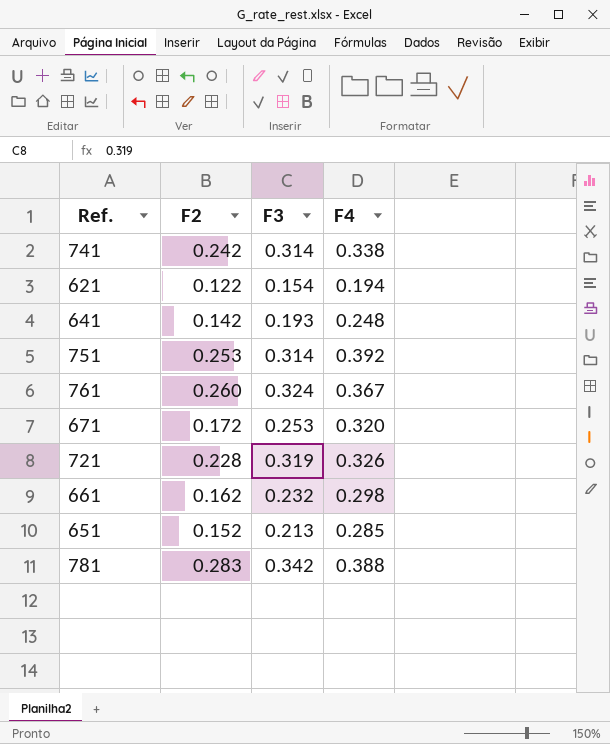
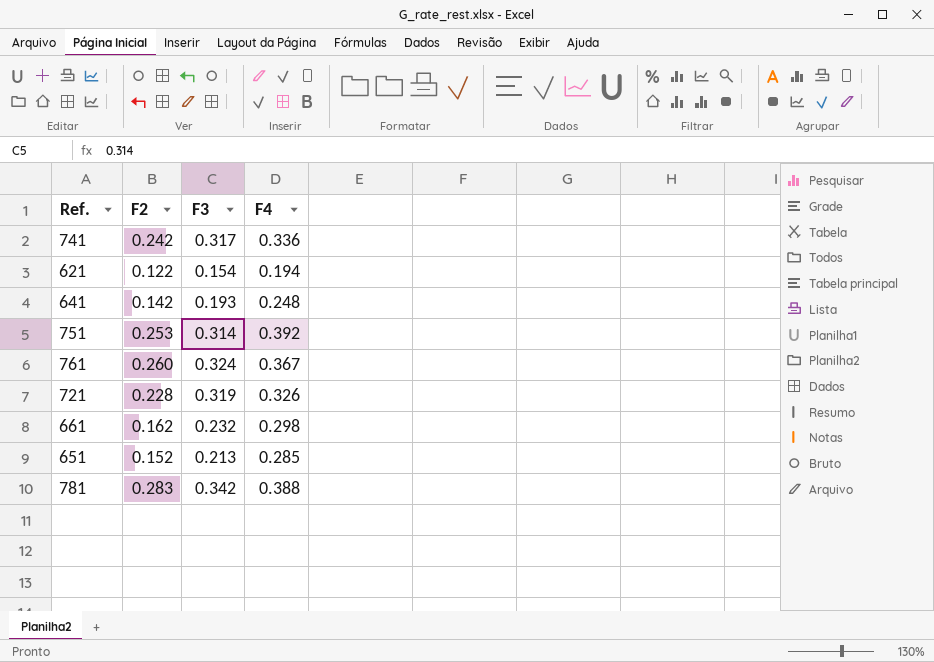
row 671: 0.172 | 0.253 | 0.320 -> none
741 | F3: 0.314 -> 0.317
741 | F4: 0.338 -> 0.336

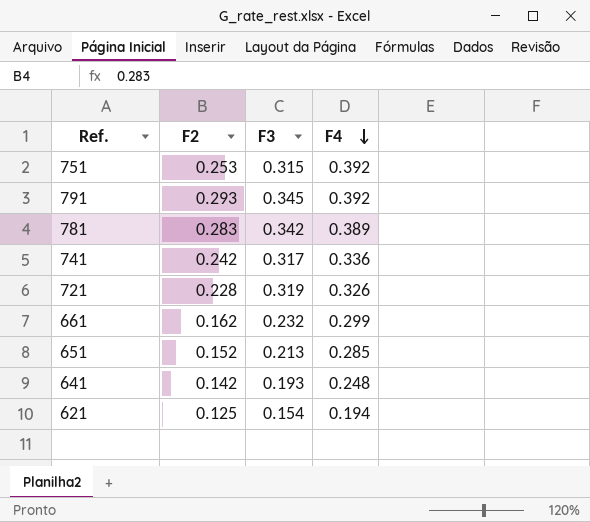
row order: none -> F4 descending
row 761: 0.260 | 0.324 | 0.367 -> none
751 | F3: 0.314 -> 0.315
row 791: none -> 0.293 | 0.345 | 0.392
781 | F4: 0.388 -> 0.389
661 | F4: 0.298 -> 0.299
621 | F2: 0.122 -> 0.125

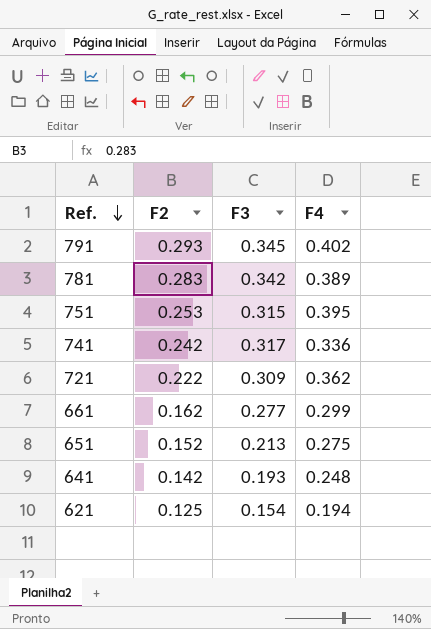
row order: F4 descending -> Ref. descending
791 | F4: 0.392 -> 0.402
751 | F4: 0.392 -> 0.395
721 | F2: 0.228 -> 0.222
721 | F3: 0.319 -> 0.309
721 | F4: 0.326 -> 0.362
661 | F3: 0.232 -> 0.277
651 | F4: 0.285 -> 0.275

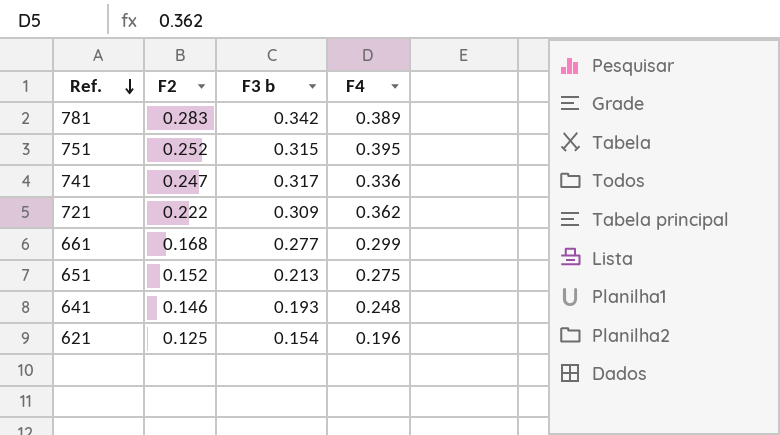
column name: F3 -> F3 b
row 791: 0.293 | 0.345 | 0.402 -> none
751 | F2: 0.253 -> 0.252
741 | F2: 0.242 -> 0.247
661 | F2: 0.162 -> 0.168
641 | F2: 0.142 -> 0.146
621 | F4: 0.194 -> 0.196

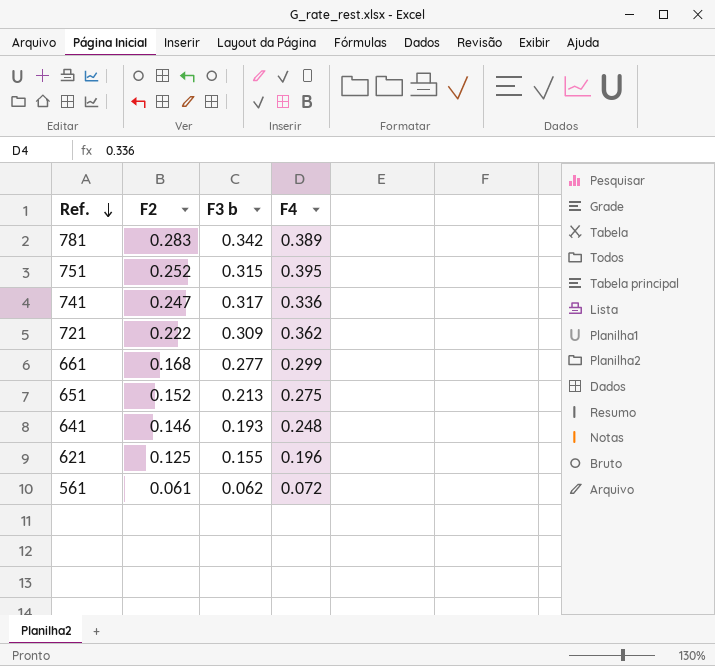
621 | F3 b: 0.154 -> 0.155
row 561: none -> 0.061 | 0.062 | 0.072

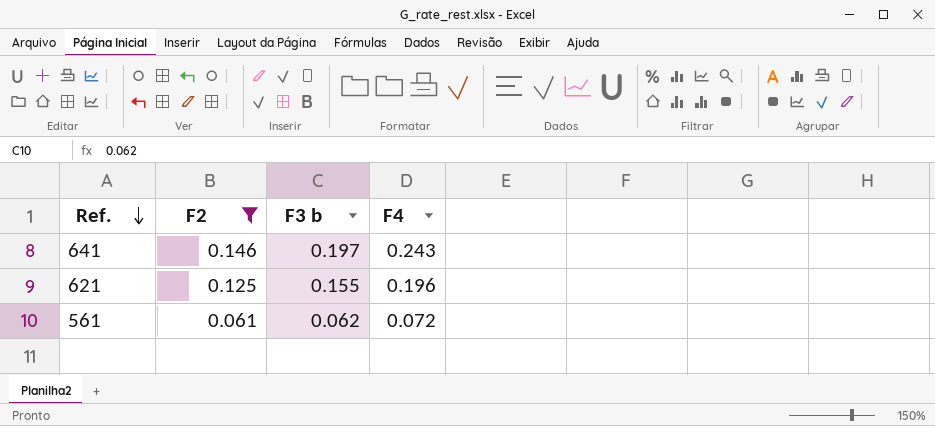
filter: none -> F2 <= 0.146
641 | F3 b: 0.193 -> 0.197
641 | F4: 0.248 -> 0.243

